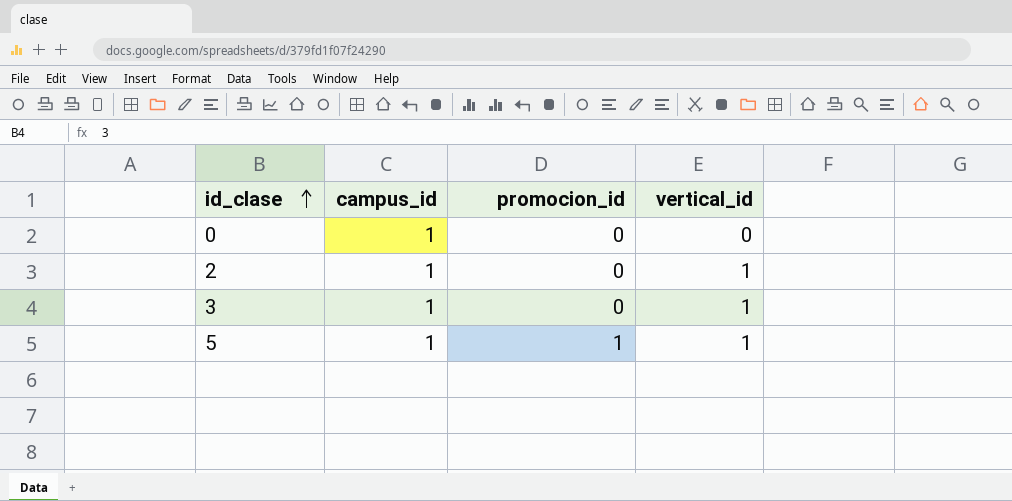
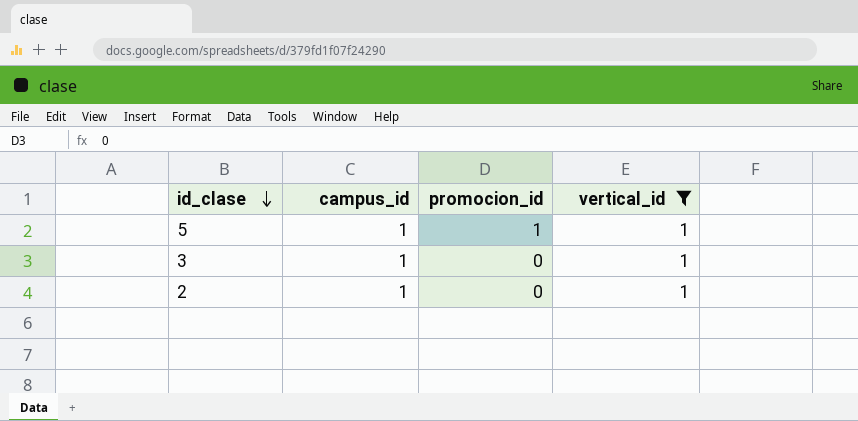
filter: none -> vertical_id = 1
row order: id_clase ascending -> id_clase descending

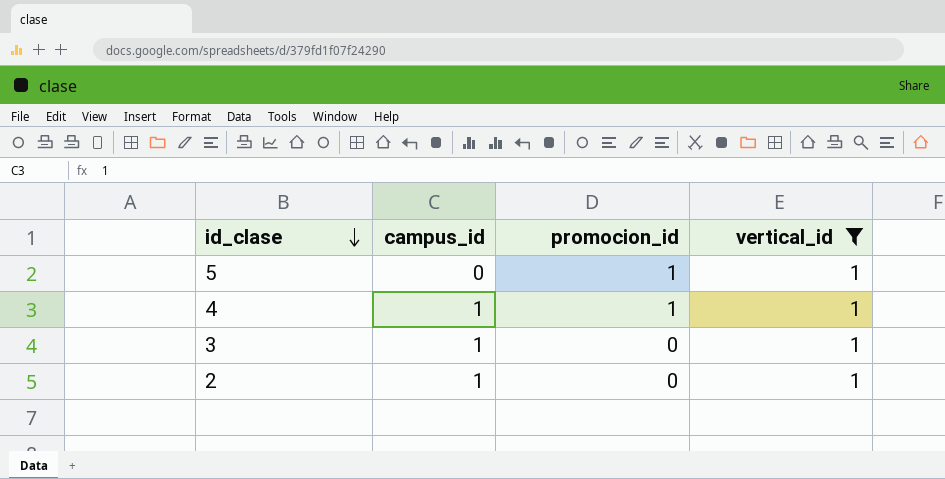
5 | campus_id: 1 -> 0
row 4: none -> 1 | 1 | 1

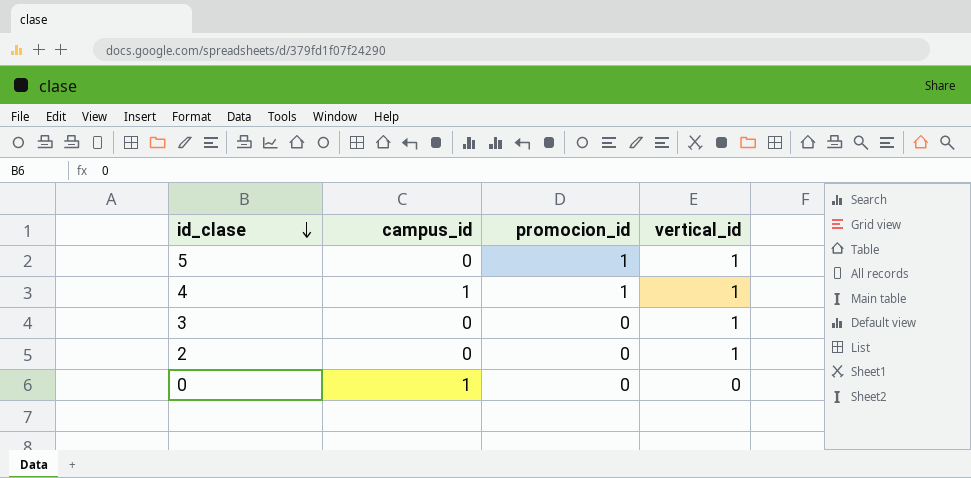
filter: vertical_id = 1 -> none
3 | campus_id: 1 -> 0
2 | campus_id: 1 -> 0

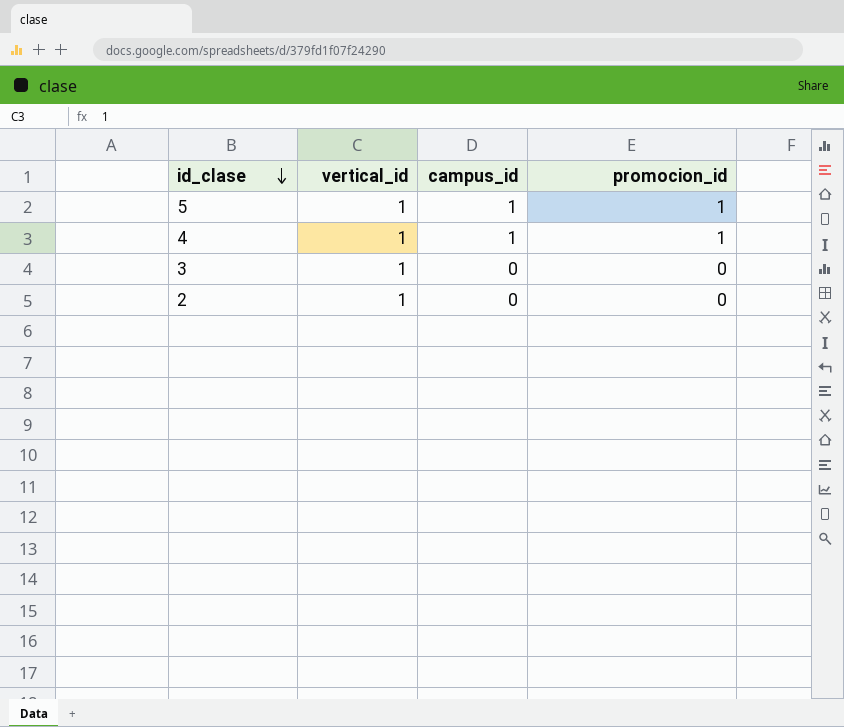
column vertical_id | position: 4 -> 2
row 0: 1 | 0 | 0 -> none
5 | campus_id: 0 -> 1

